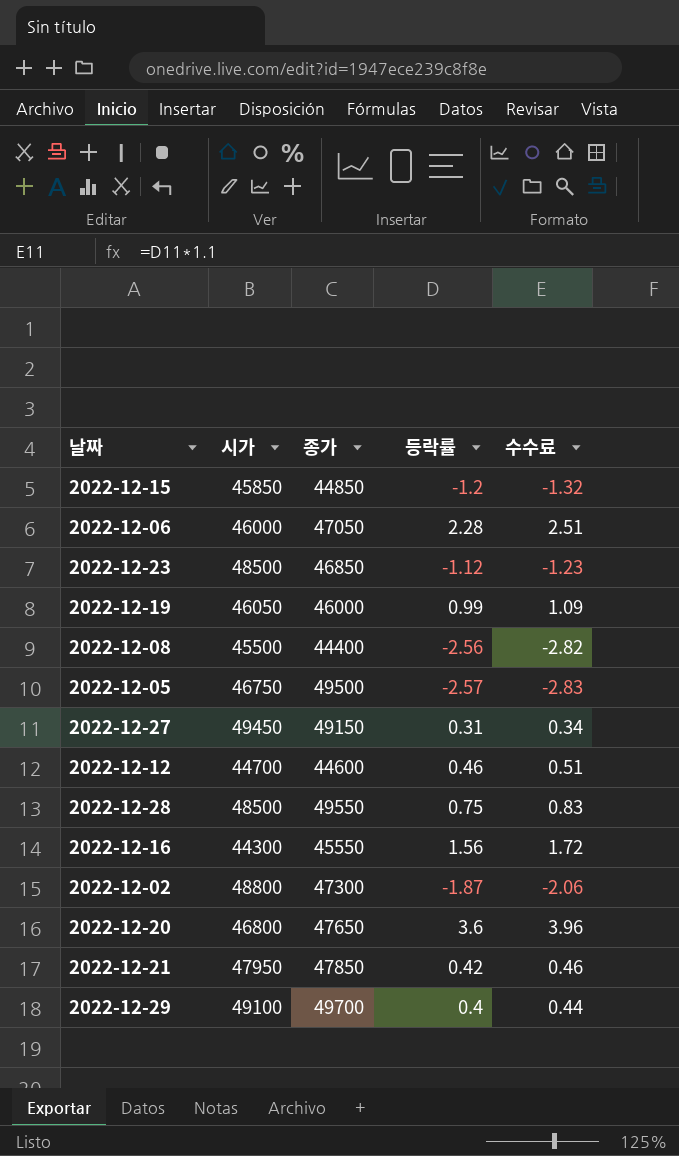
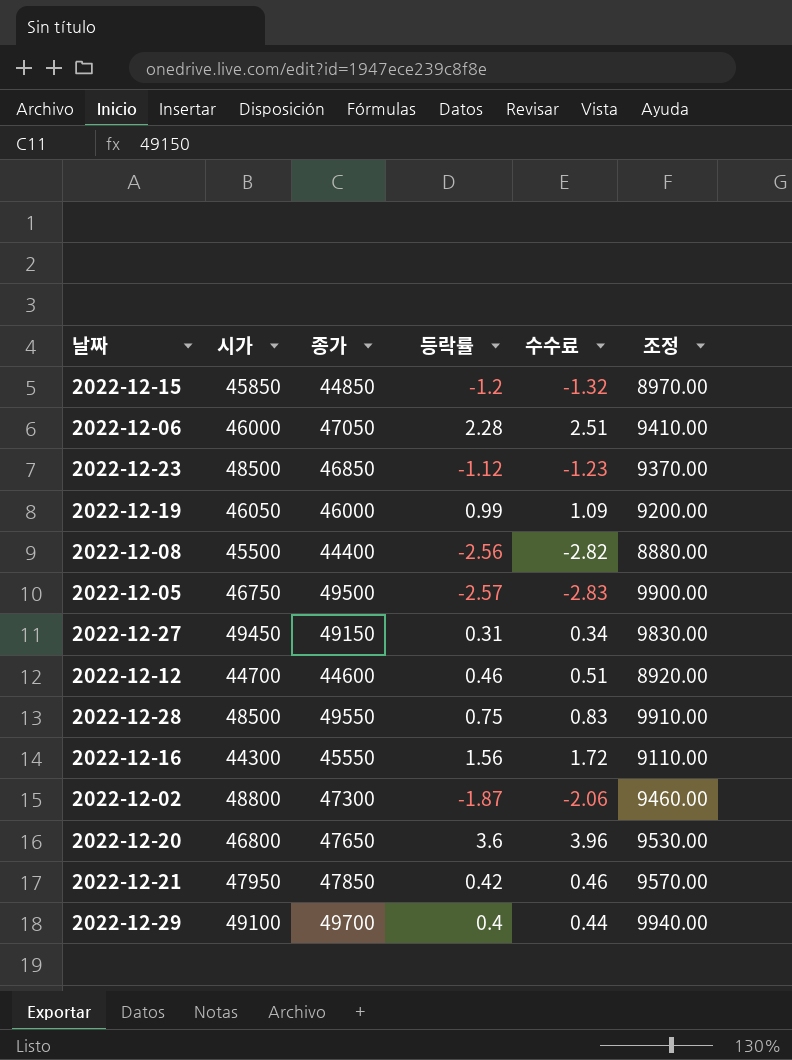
column 조정 | formula: none -> [종가] * 0.2

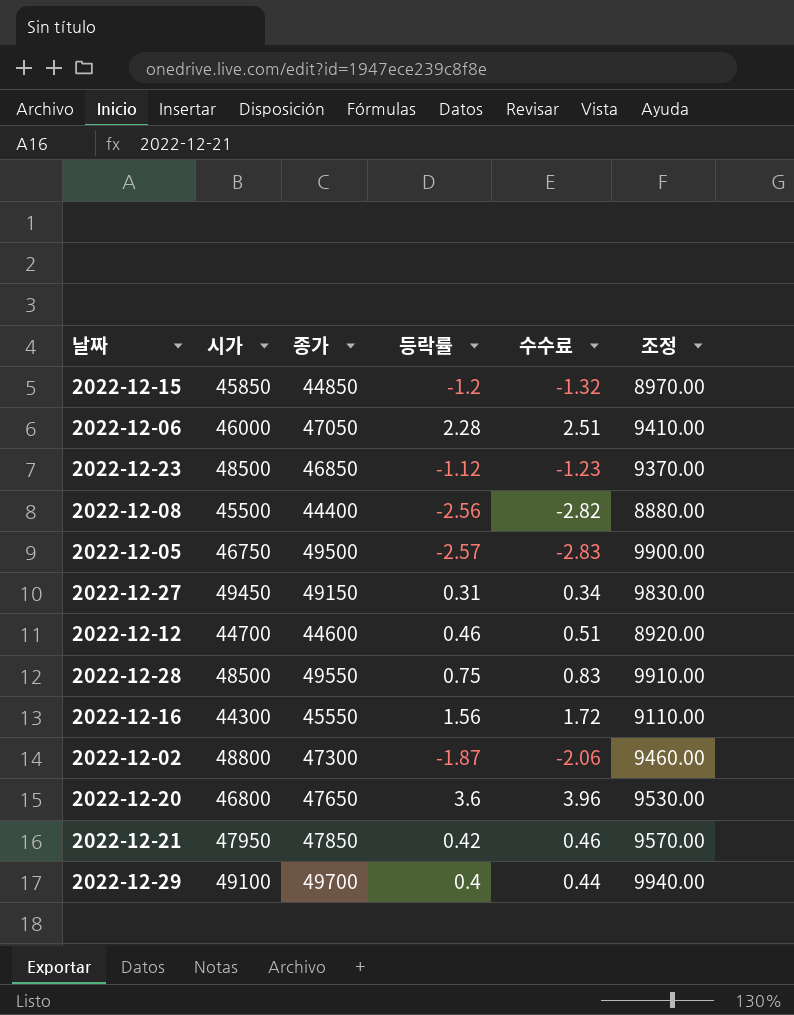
row 2022-12-19: 46050 | 46000 | 0.99 | 1.09 | 9200.00 -> none

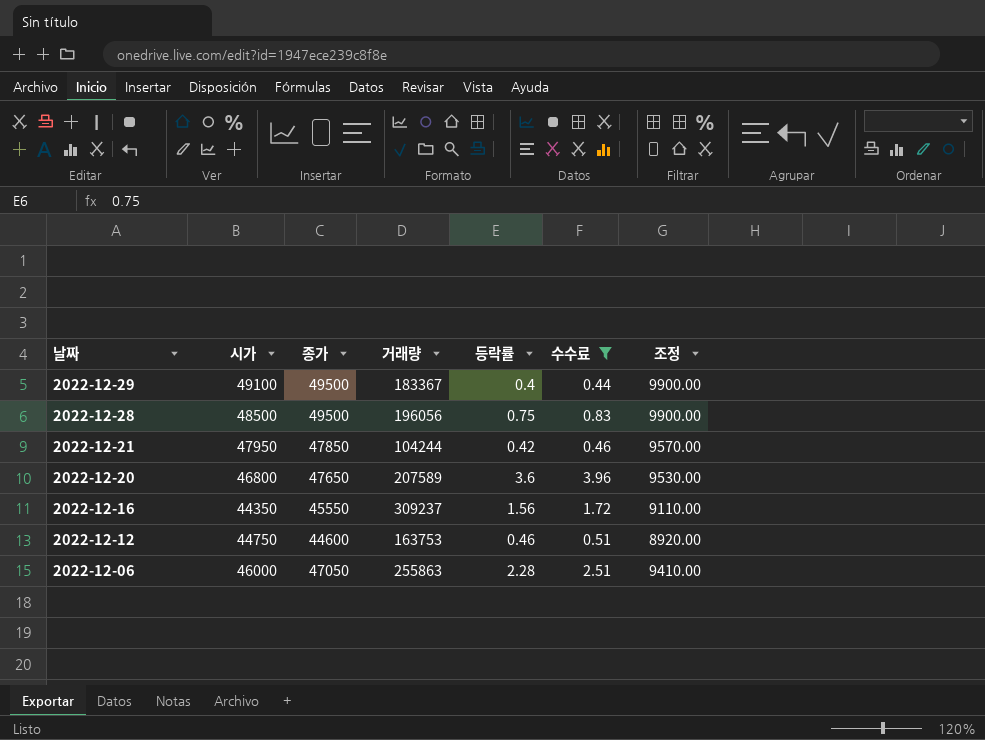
filter: none -> 수수료 >= 0.44
row order: none -> 날짜 descending
column 거래량 | position: none -> 4
2022-12-29 | 종가: 49700 -> 49500
2022-12-29 | 조정: 9940.00 -> 9900.00
2022-12-28 | 종가: 49550 -> 49500
2022-12-28 | 조정: 9910.00 -> 9900.00
2022-12-16 | 시가: 44300 -> 44350
2022-12-12 | 시가: 44700 -> 44750

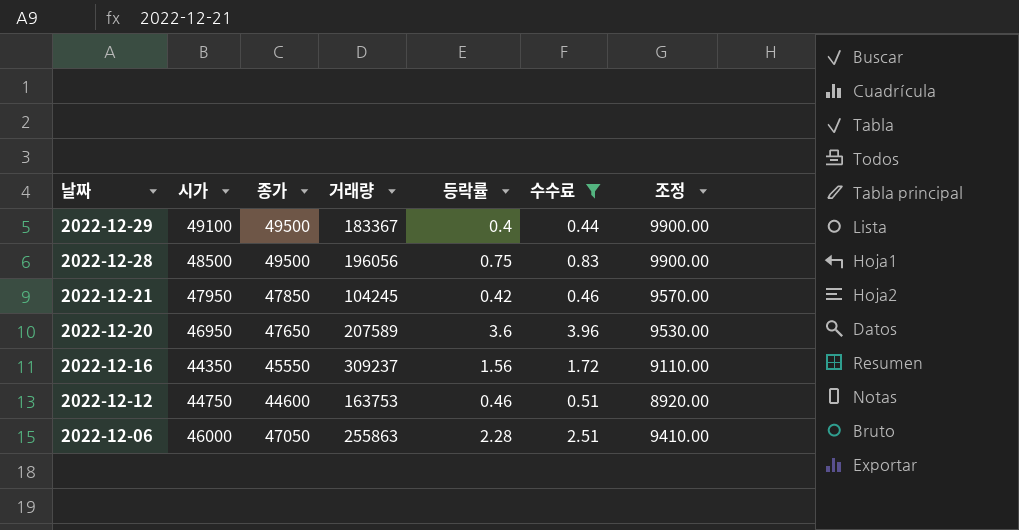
2022-12-21 | 거래량: 104244 -> 104245
2022-12-20 | 시가: 46800 -> 46950

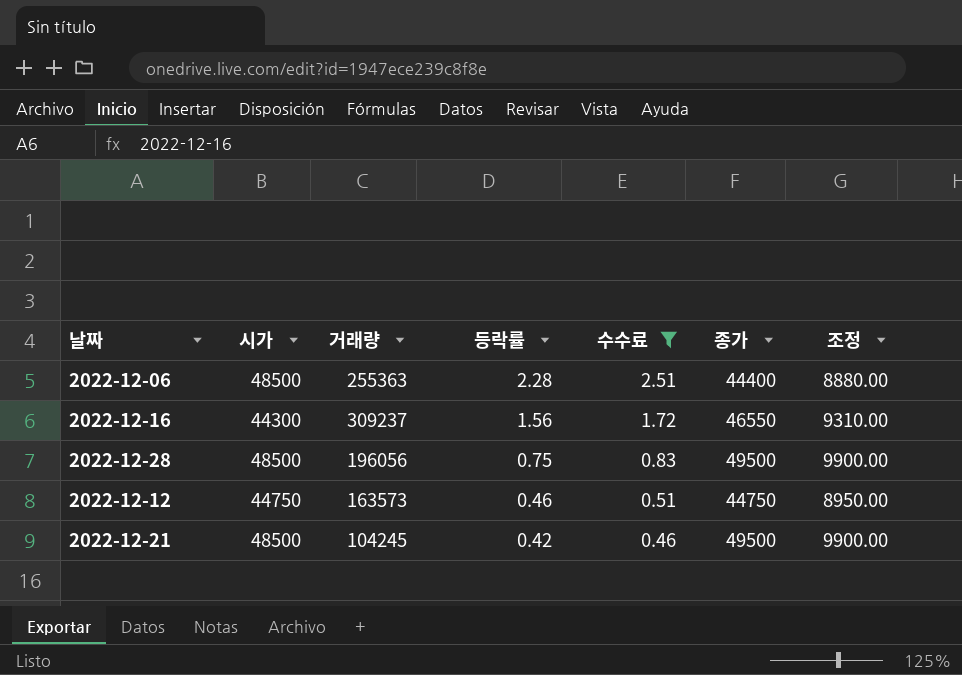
row order: 날짜 descending -> 등락률 descending
column 종가 | position: 3 -> 6
row 2022-12-29: 49100 | 49500 | 183367 | 0.4 | 0.44 | 9900.00 -> none
row 2022-12-20: 46950 | 47650 | 207589 | 3.6 | 3.96 | 9530.00 -> none
2022-12-06 | 시가: 46000 -> 48500
2022-12-06 | 거래량: 255863 -> 255363
2022-12-06 | 종가: 47050 -> 44400
2022-12-06 | 조정: 9410.00 -> 8880.00
2022-12-16 | 시가: 44350 -> 44300
2022-12-16 | 종가: 45550 -> 46550
2022-12-16 | 조정: 9110.00 -> 9310.00
2022-12-12 | 거래량: 163753 -> 163573
2022-12-12 | 종가: 44600 -> 44750
2022-12-12 | 조정: 8920.00 -> 8950.00
2022-12-21 | 시가: 47950 -> 48500
2022-12-21 | 종가: 47850 -> 49500
2022-12-21 | 조정: 9570.00 -> 9900.00

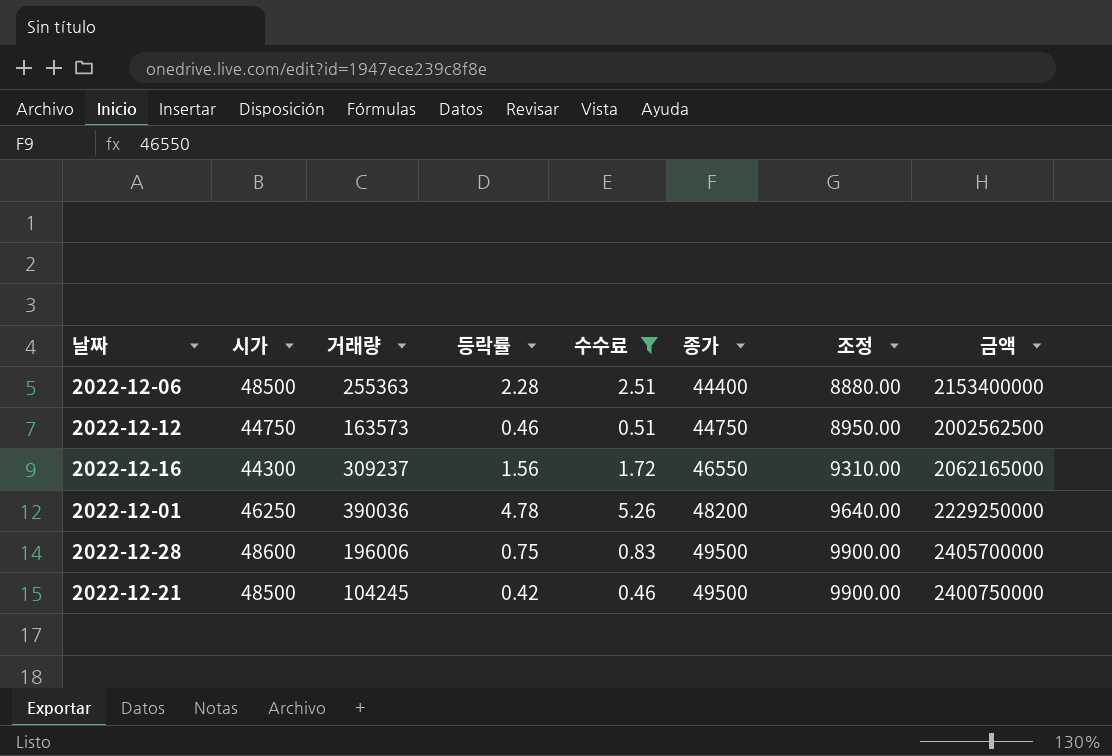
row order: 등락률 descending -> 종가 ascending
column 금액 | formula: none -> [시가] * [종가]
row 2022-12-01: none -> 46250 | 390036 | 4.78 | 5.26 | 48200 | 9640.00 | 2229250000
2022-12-28 | 시가: 48500 -> 48600
2022-12-28 | 거래량: 196056 -> 196006

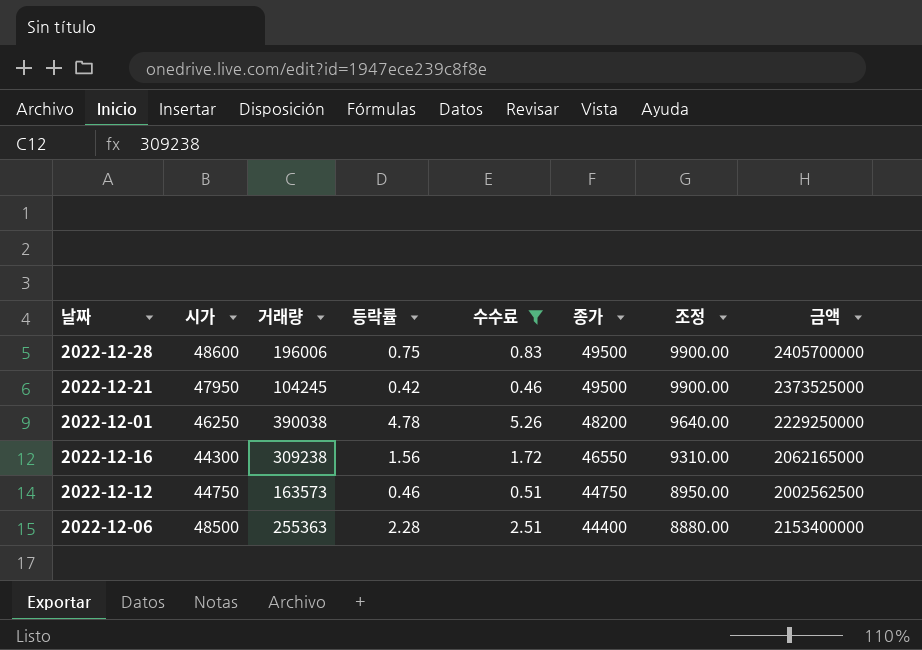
row order: 종가 ascending -> 종가 descending
2022-12-21 | 시가: 48500 -> 47950
2022-12-21 | 금액: 2400750000 -> 2373525000
2022-12-01 | 거래량: 390036 -> 390038
2022-12-16 | 거래량: 309237 -> 309238

